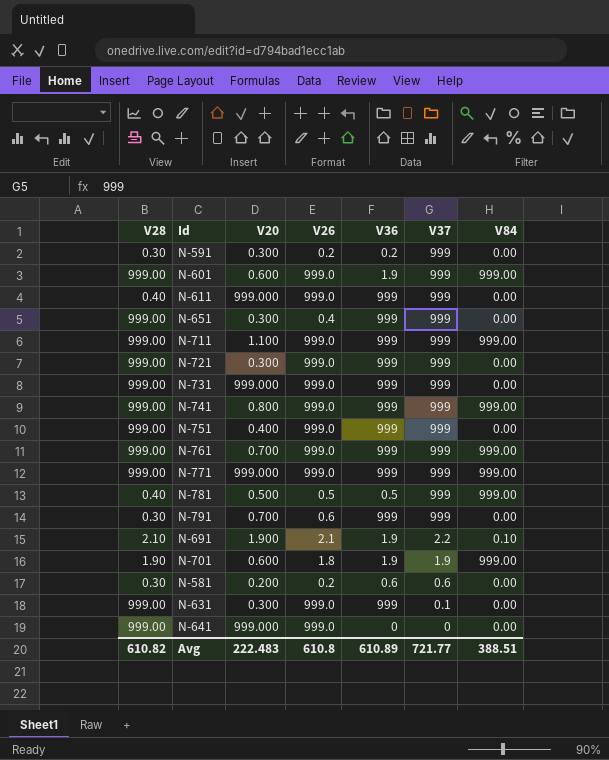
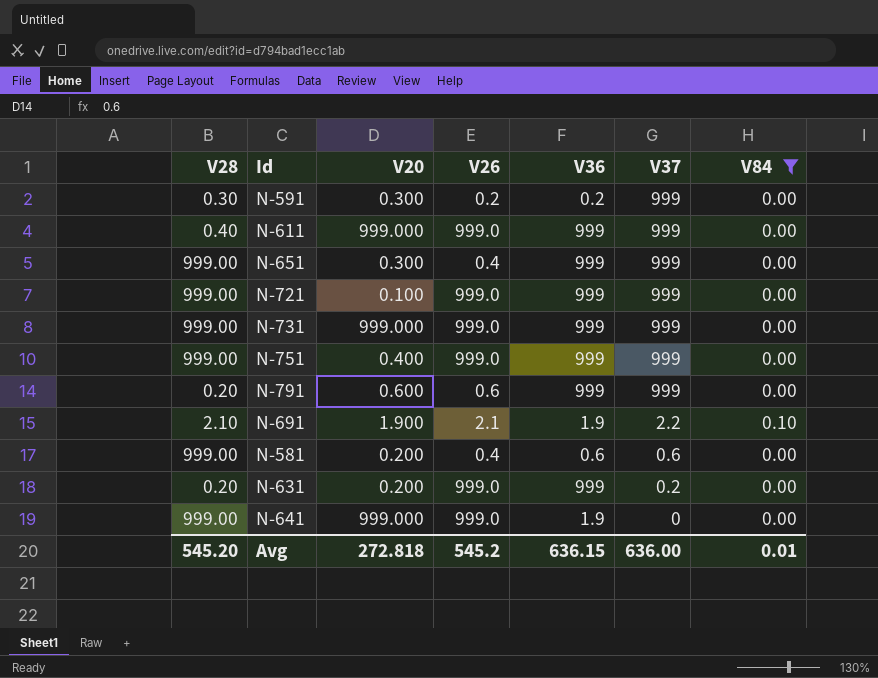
filter: none -> V84 != 999.00
N-721 | V20: 0.300 -> 0.100
N-791 | V28: 0.30 -> 0.20
N-791 | V20: 0.700 -> 0.600
N-581 | V28: 0.30 -> 999.00
N-581 | V26: 0.2 -> 0.4
N-631 | V28: 999.00 -> 0.20
N-631 | V20: 0.300 -> 0.200
N-631 | V37: 0.1 -> 0.2
N-641 | V36: 0 -> 1.9
Avg | V28: 610.82 -> 545.20
Avg | V20: 222.483 -> 272.818
Avg | V26: 610.8 -> 545.2
Avg | V36: 610.89 -> 636.15
Avg | V37: 721.77 -> 636.00
Avg | V84: 388.51 -> 0.01

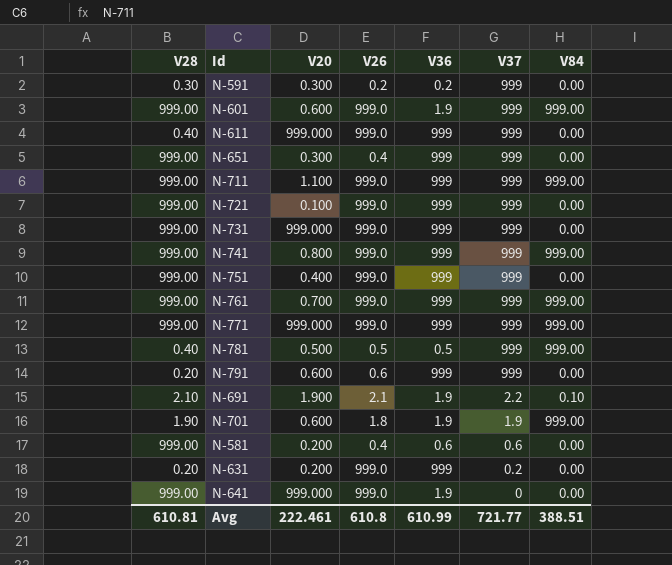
filter: V84 != 999.00 -> none
Avg | V28: 545.20 -> 610.81
Avg | V20: 272.818 -> 222.461
Avg | V26: 545.2 -> 610.8
Avg | V36: 636.15 -> 610.99
Avg | V37: 636.00 -> 721.77
Avg | V84: 0.01 -> 388.51

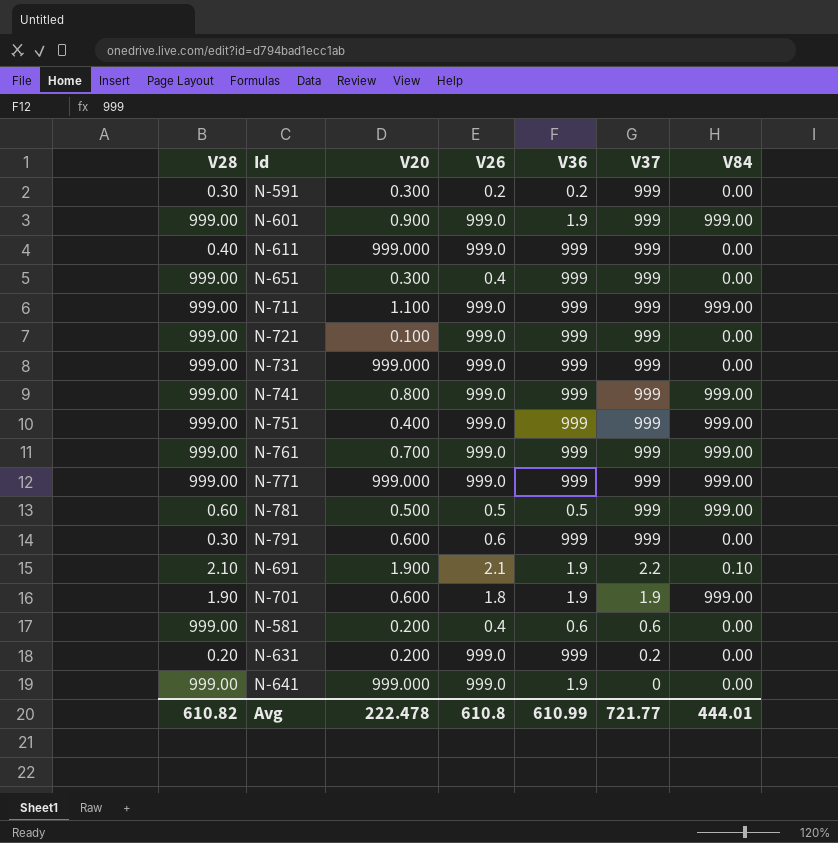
N-601 | V20: 0.600 -> 0.900
N-751 | V84: 0.00 -> 999.00
N-781 | V28: 0.40 -> 0.60
N-791 | V28: 0.20 -> 0.30
Avg | V28: 610.81 -> 610.82
Avg | V20: 222.461 -> 222.478
Avg | V84: 388.51 -> 444.01

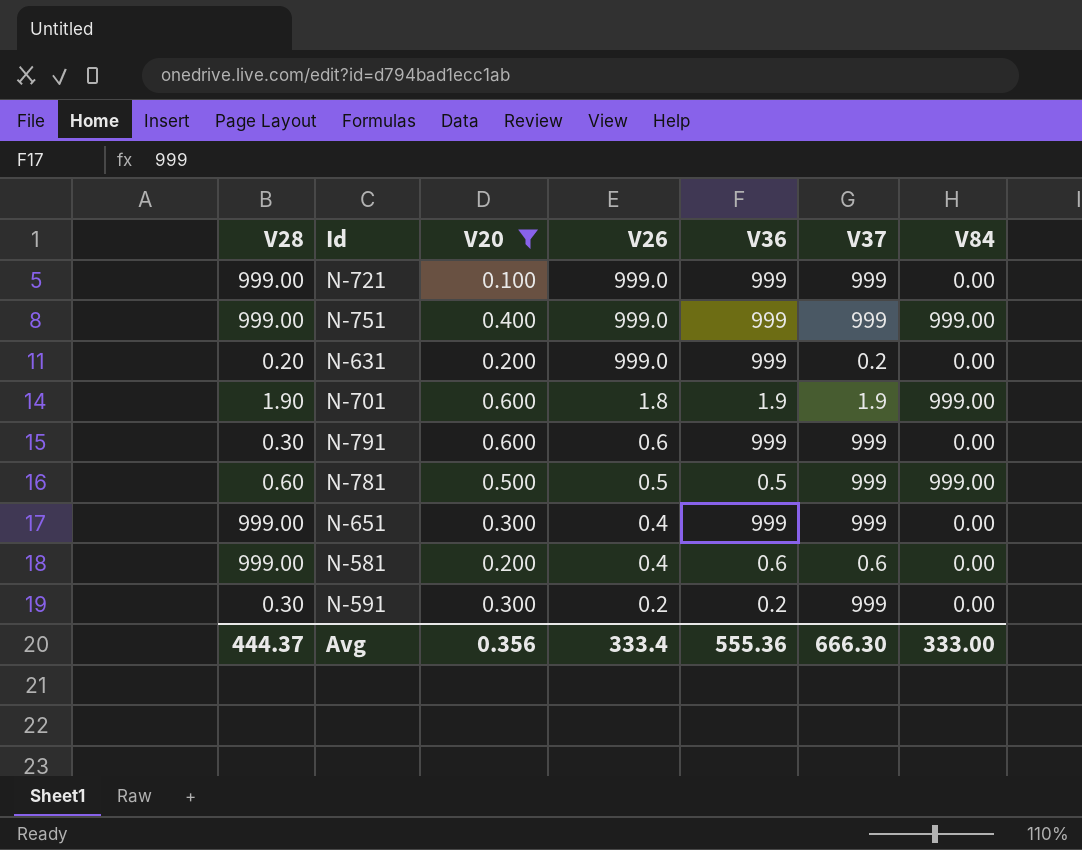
filter: none -> V20 <= 0.600
row order: V37 descending -> V26 descending
Avg | V28: 610.82 -> 444.37
Avg | V20: 222.478 -> 0.356
Avg | V26: 610.8 -> 333.4
Avg | V36: 610.99 -> 555.36
Avg | V37: 721.77 -> 666.30
Avg | V84: 444.01 -> 333.00

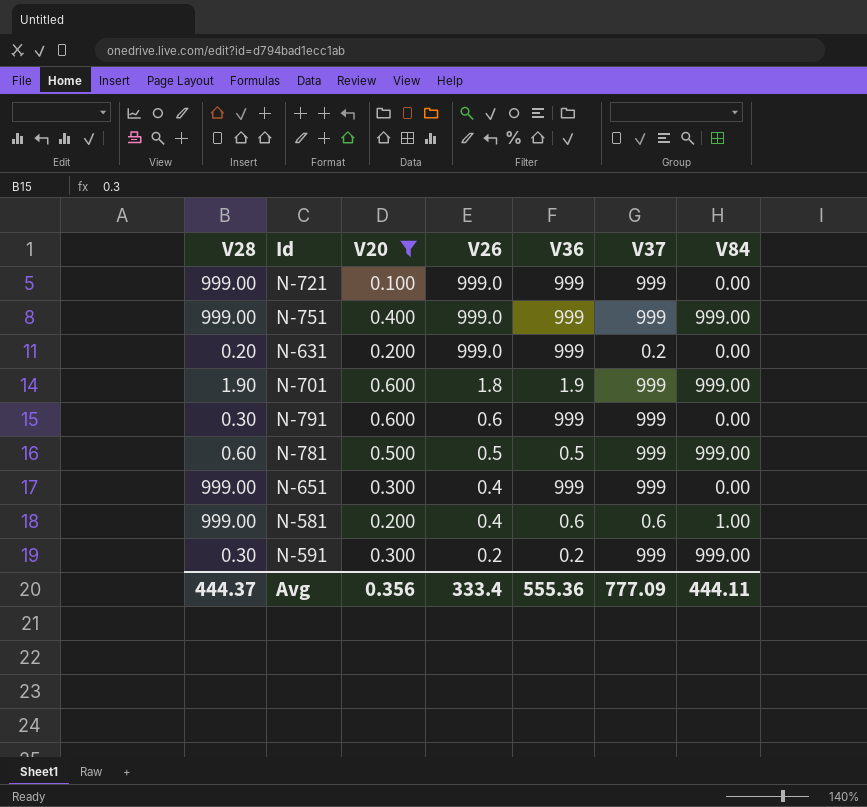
N-701 | V37: 1.9 -> 999
N-581 | V84: 0.00 -> 1.00
N-591 | V84: 0.00 -> 999.00
Avg | V37: 666.30 -> 777.09
Avg | V84: 333.00 -> 444.11

